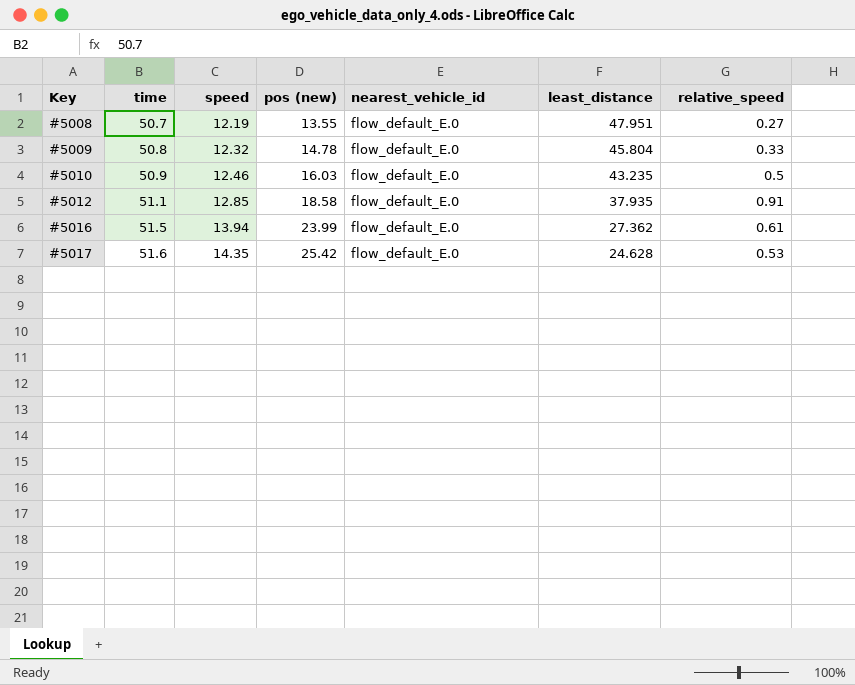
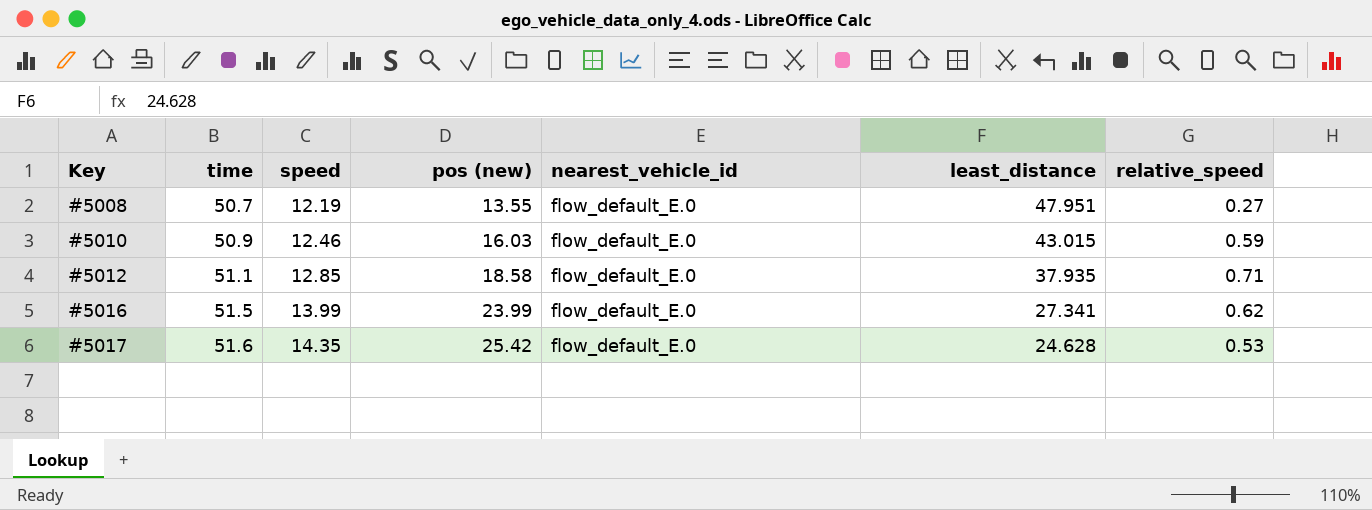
row #5009: 50.8 | 12.32 | 14.78 | flow_default_E.0 | 45.804 | 0.33 -> none
#5010 | least_distance: 43.235 -> 43.015
#5010 | relative_speed: 0.5 -> 0.59
#5012 | relative_speed: 0.91 -> 0.71
#5016 | speed: 13.94 -> 13.99
#5016 | least_distance: 27.362 -> 27.341
#5016 | relative_speed: 0.61 -> 0.62

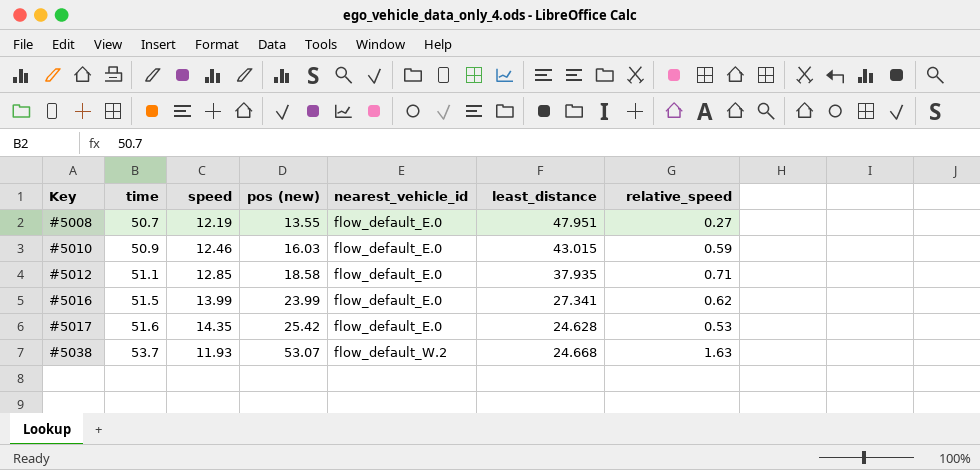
row #5038: none -> 53.7 | 11.93 | 53.07 | flow_default_W.2 | 24.668 | 1.63

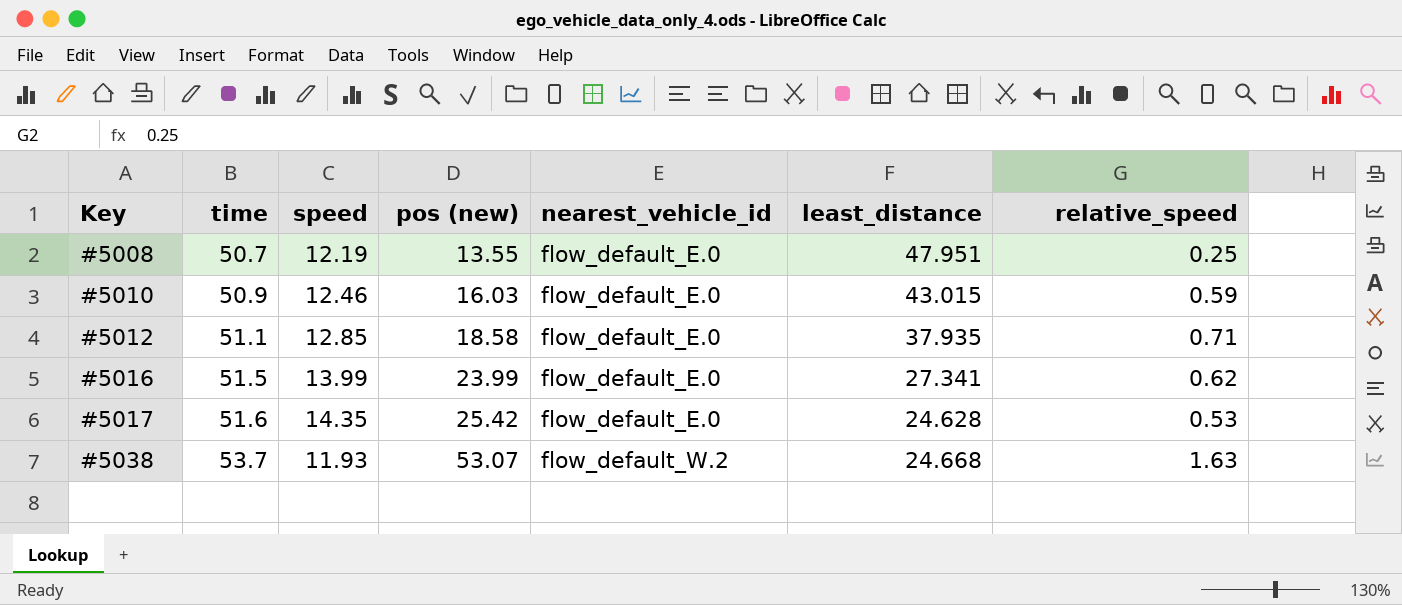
#5008 | relative_speed: 0.27 -> 0.25

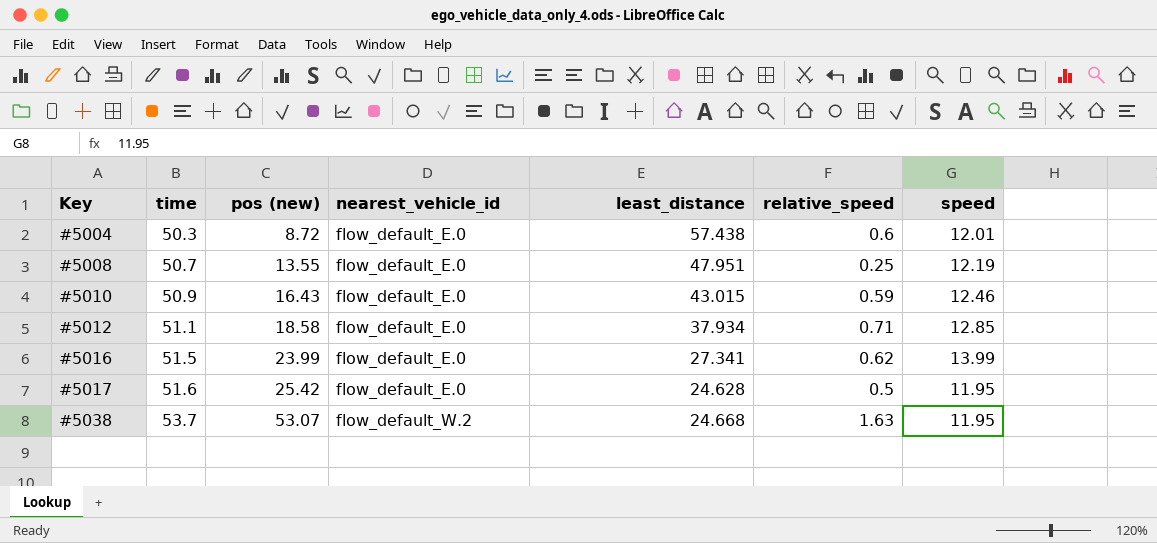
column speed | position: 3 -> 7
row #5004: none -> 50.3 | 8.72 | flow_default_E.0 | 57.438 | 0.6 | 12.01
#5010 | pos (new): 16.03 -> 16.43
#5012 | least_distance: 37.935 -> 37.934
#5017 | relative_speed: 0.53 -> 0.5
#5017 | speed: 14.35 -> 11.95
#5038 | speed: 11.93 -> 11.95

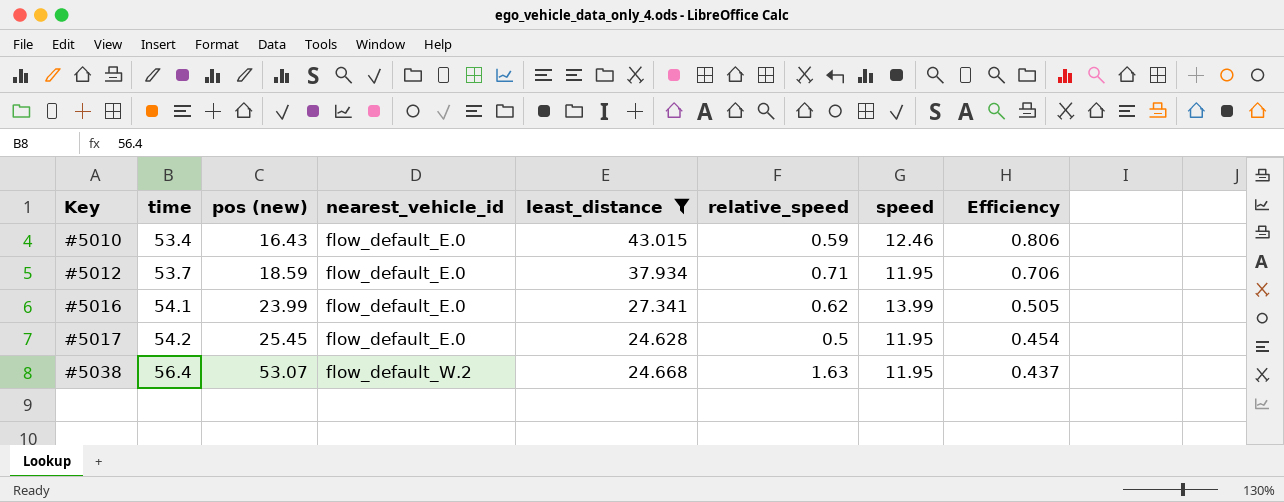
filter: none -> least_distance <= 43.015
column Efficiency | formula: none -> [least_distance] / [time]
#5010 | time: 50.9 -> 53.4
#5012 | time: 51.1 -> 53.7
#5012 | pos (new): 18.58 -> 18.59
#5012 | speed: 12.85 -> 11.95
#5016 | time: 51.5 -> 54.1
#5017 | time: 51.6 -> 54.2
#5017 | pos (new): 25.42 -> 25.45
#5038 | time: 53.7 -> 56.4

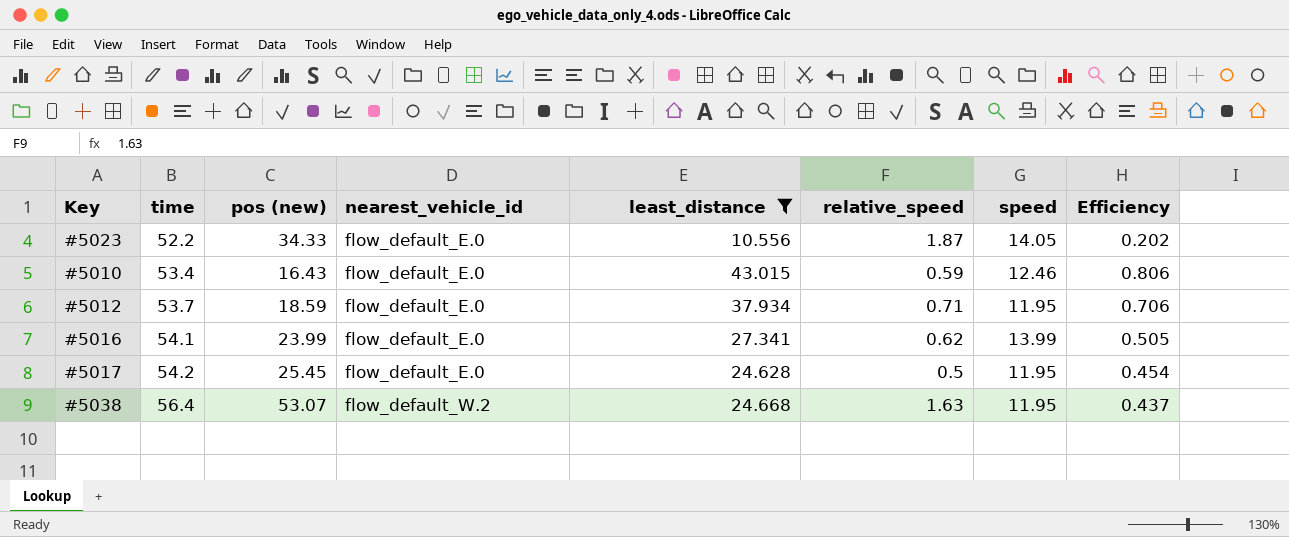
row #5023: none -> 52.2 | 34.33 | flow_default_E.0 | 10.556 | 1.87 | 14.05 | 0.202

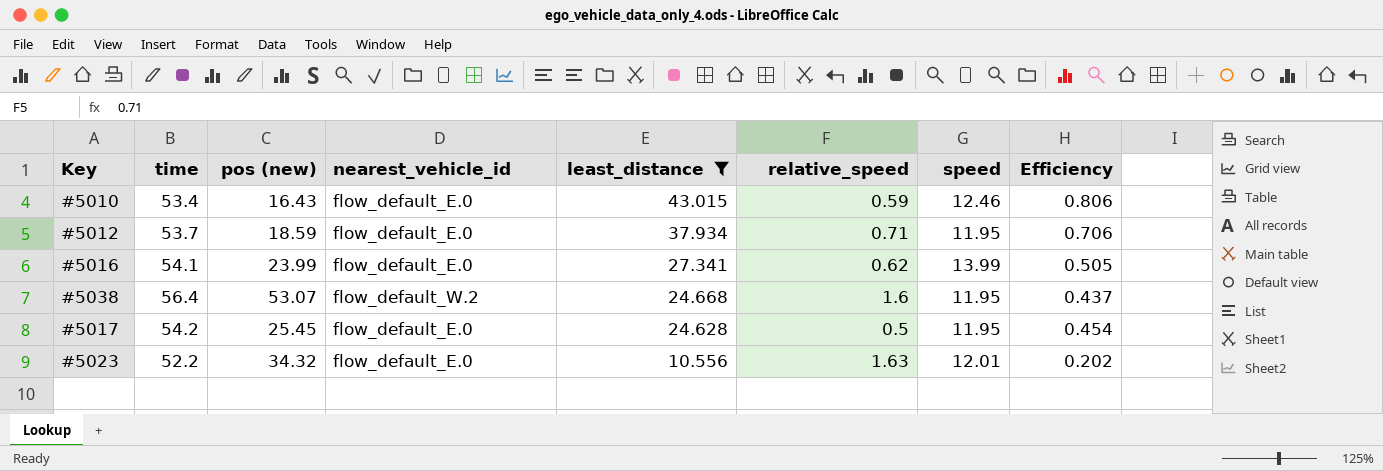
row order: time ascending -> least_distance descending
#5038 | relative_speed: 1.63 -> 1.6
#5023 | pos (new): 34.33 -> 34.32
#5023 | relative_speed: 1.87 -> 1.63
#5023 | speed: 14.05 -> 12.01

